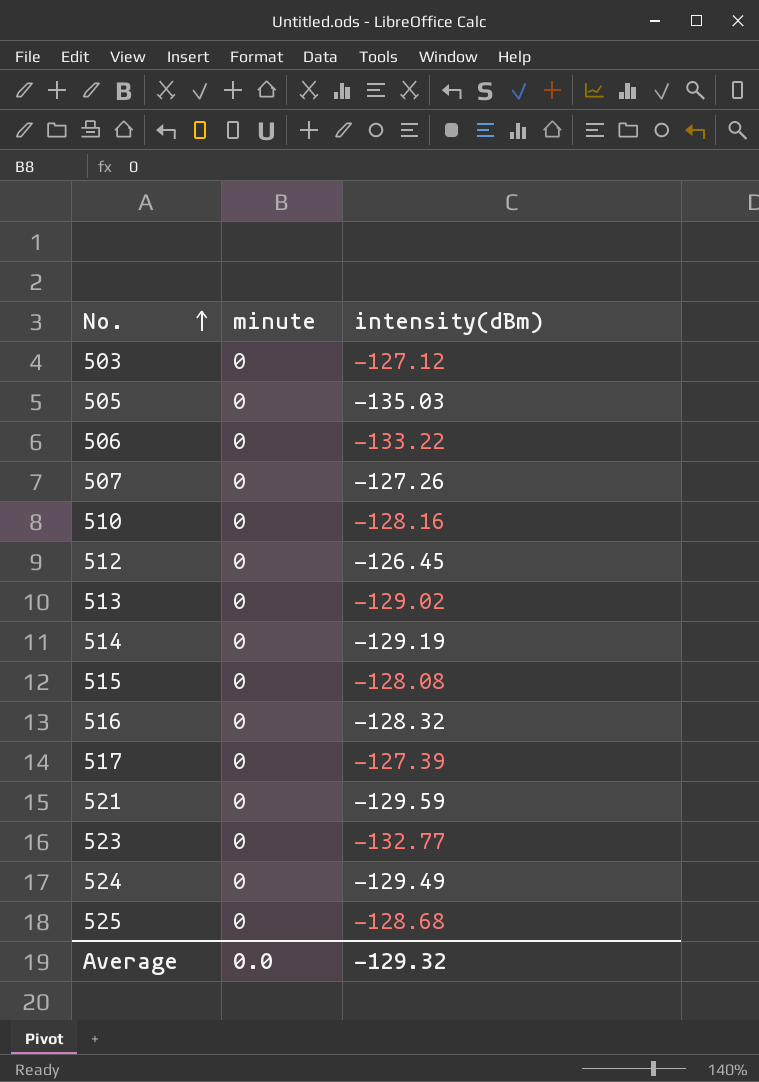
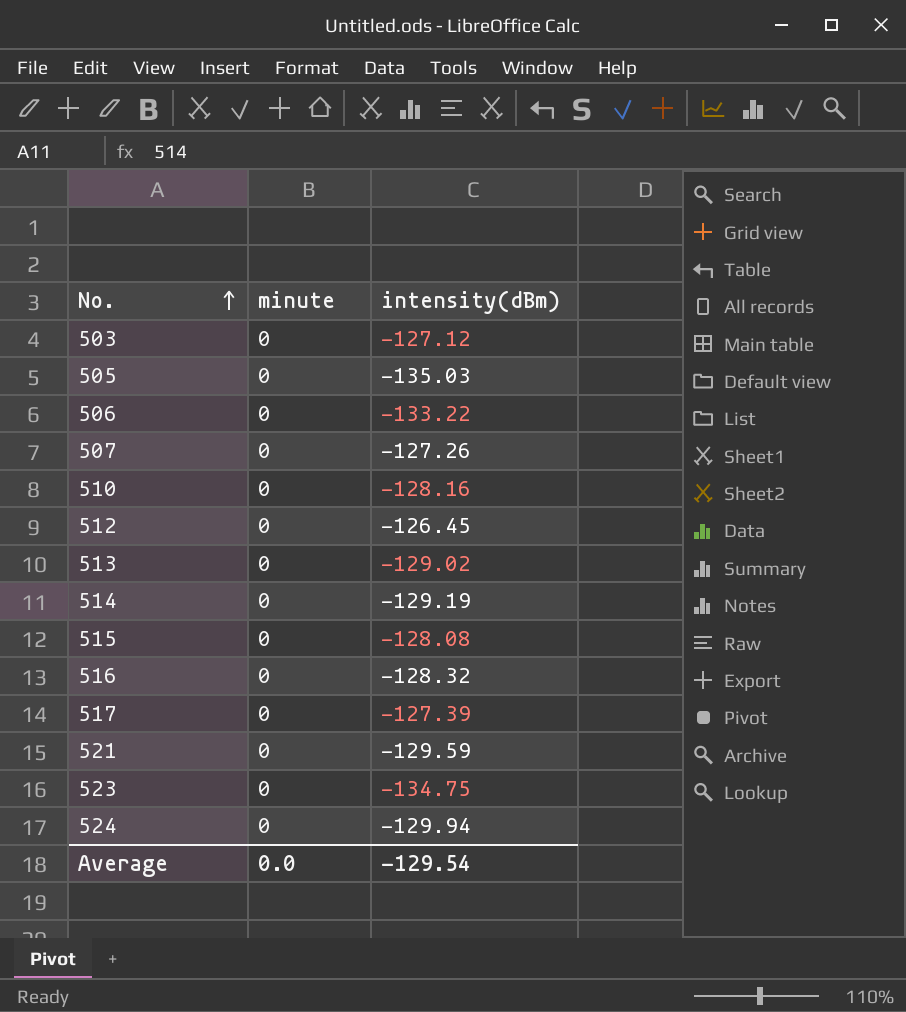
row 525: 0 | -128.68 -> none
523 | intensity(dBm): -132.77 -> -134.75
524 | intensity(dBm): -129.49 -> -129.94
Average | intensity(dBm): -129.32 -> -129.54

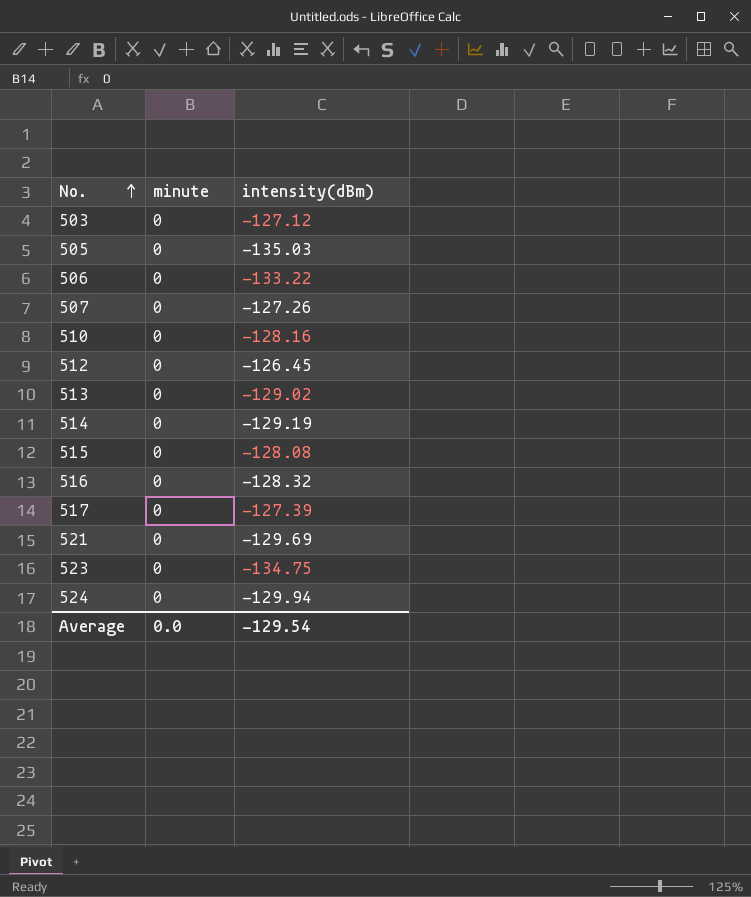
521 | intensity(dBm): -129.59 -> -129.69

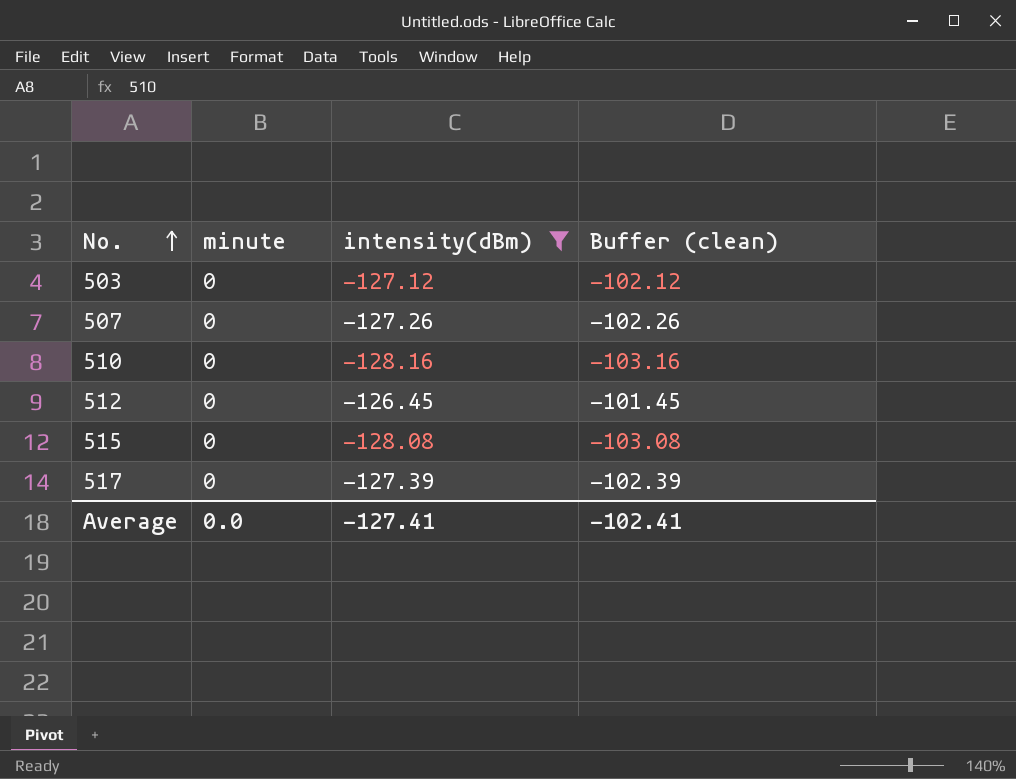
filter: none -> intensity(dBm) >= -128.16
column Buffer (clean) | formula: none -> [intensity(dBm)] + 25
Average | intensity(dBm): -129.54 -> -127.41

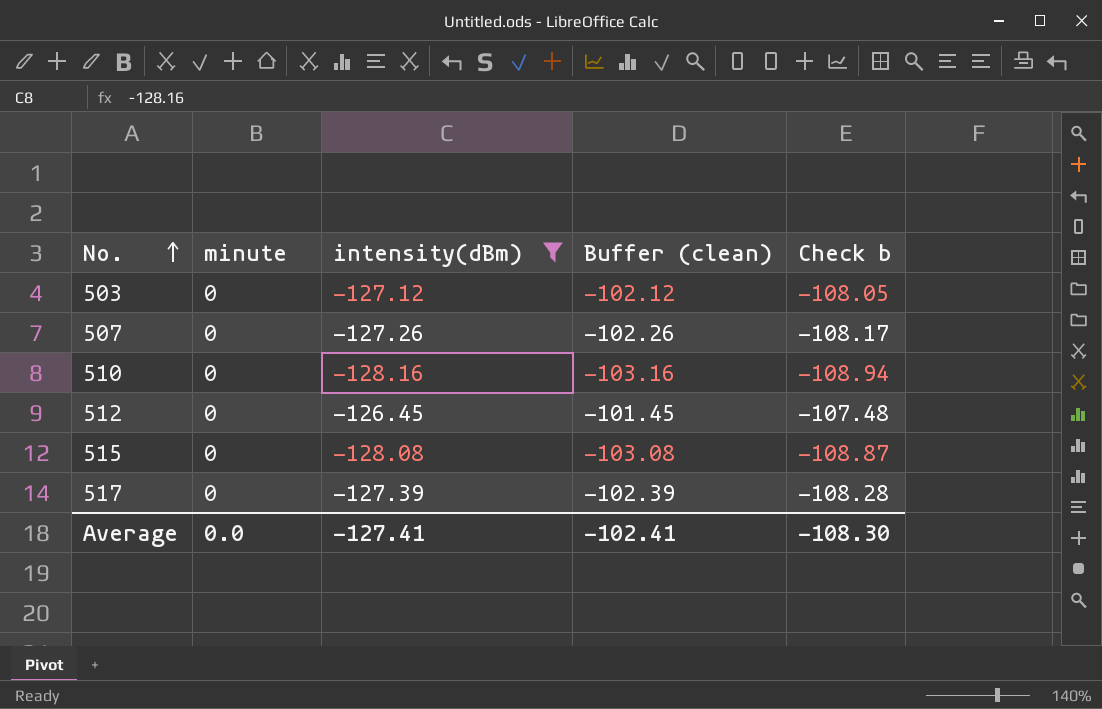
column Check b | formula: none -> [intensity(dBm)] * 0.85

